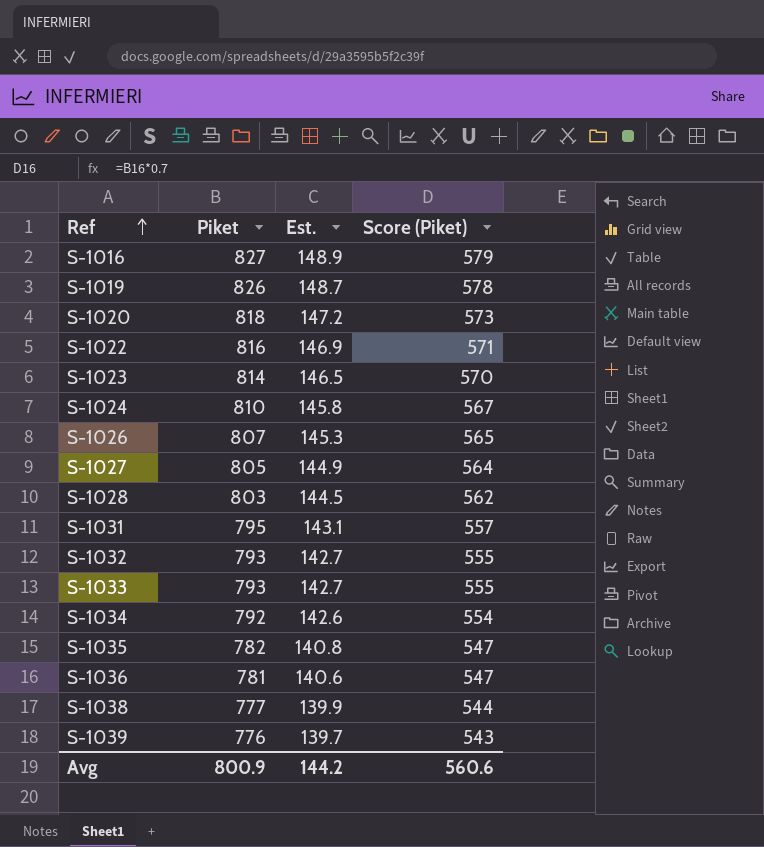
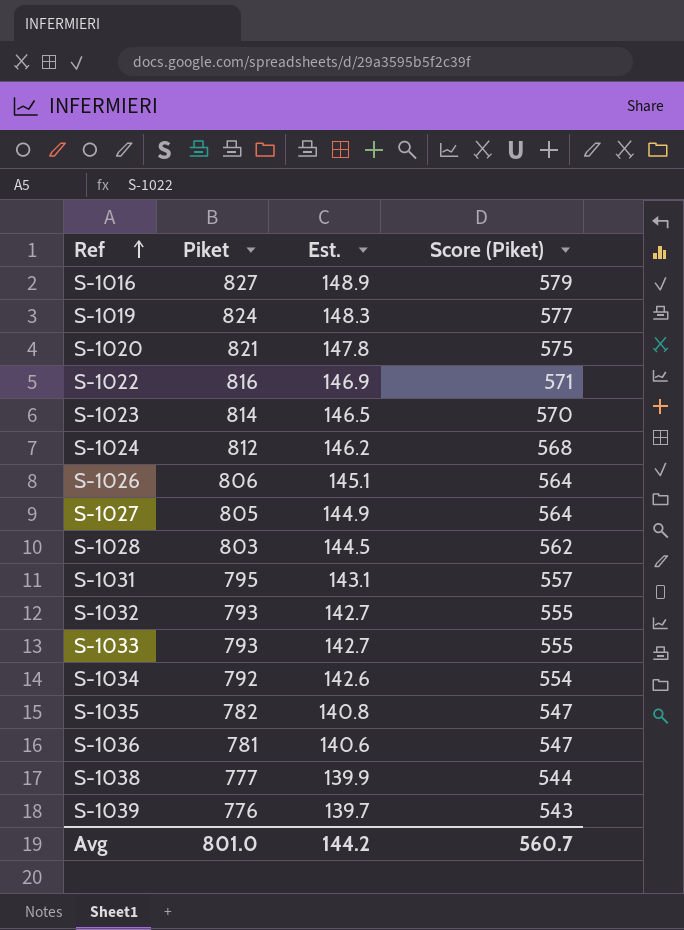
S-1019 | Piket: 826 -> 824
S-1019 | Est.: 148.7 -> 148.3
S-1019 | Score (Piket): 578 -> 577
S-1020 | Piket: 818 -> 821
S-1020 | Est.: 147.2 -> 147.8
S-1020 | Score (Piket): 573 -> 575
S-1024 | Piket: 810 -> 812
S-1024 | Est.: 145.8 -> 146.2
S-1024 | Score (Piket): 567 -> 568
S-1026 | Piket: 807 -> 806
S-1026 | Est.: 145.3 -> 145.1
S-1026 | Score (Piket): 565 -> 564
Avg | Piket: 800.9 -> 801.0
Avg | Score (Piket): 560.6 -> 560.7

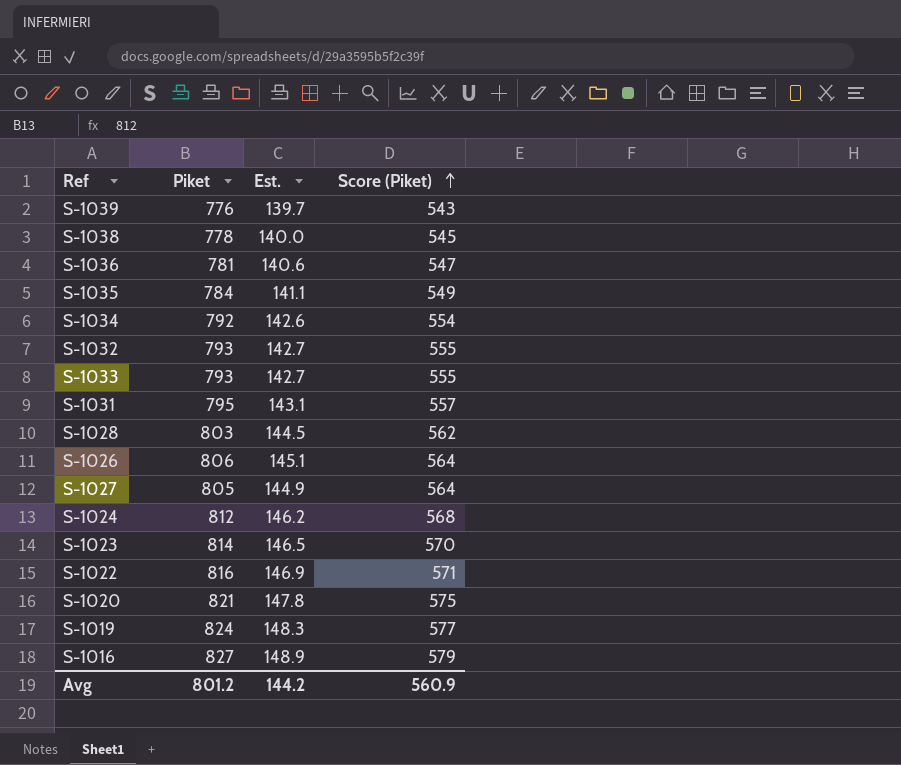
row order: Ref ascending -> Score (Piket) ascending
S-1038 | Piket: 777 -> 778
S-1038 | Est.: 139.9 -> 140.0
S-1038 | Score (Piket): 544 -> 545
S-1035 | Piket: 782 -> 784
S-1035 | Est.: 140.8 -> 141.1
S-1035 | Score (Piket): 547 -> 549
Avg | Piket: 801.0 -> 801.2
Avg | Score (Piket): 560.7 -> 560.9

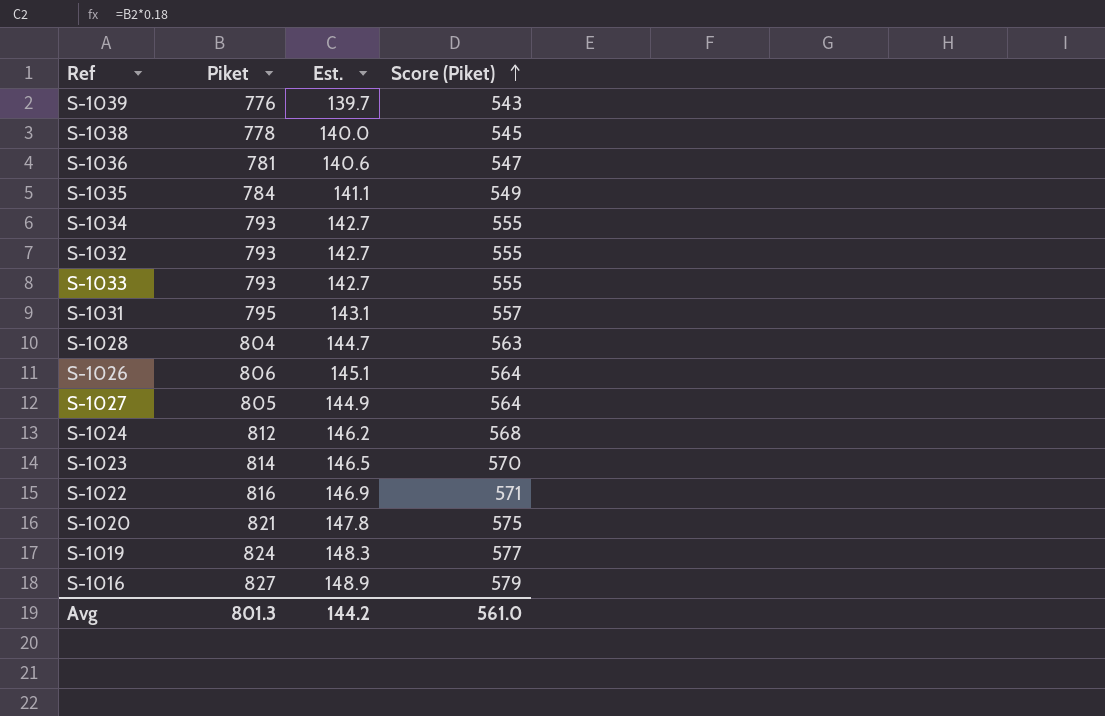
S-1034 | Piket: 792 -> 793
S-1034 | Est.: 142.6 -> 142.7
S-1034 | Score (Piket): 554 -> 555
S-1028 | Piket: 803 -> 804
S-1028 | Est.: 144.5 -> 144.7
S-1028 | Score (Piket): 562 -> 563
Avg | Piket: 801.2 -> 801.3
Avg | Score (Piket): 560.9 -> 561.0

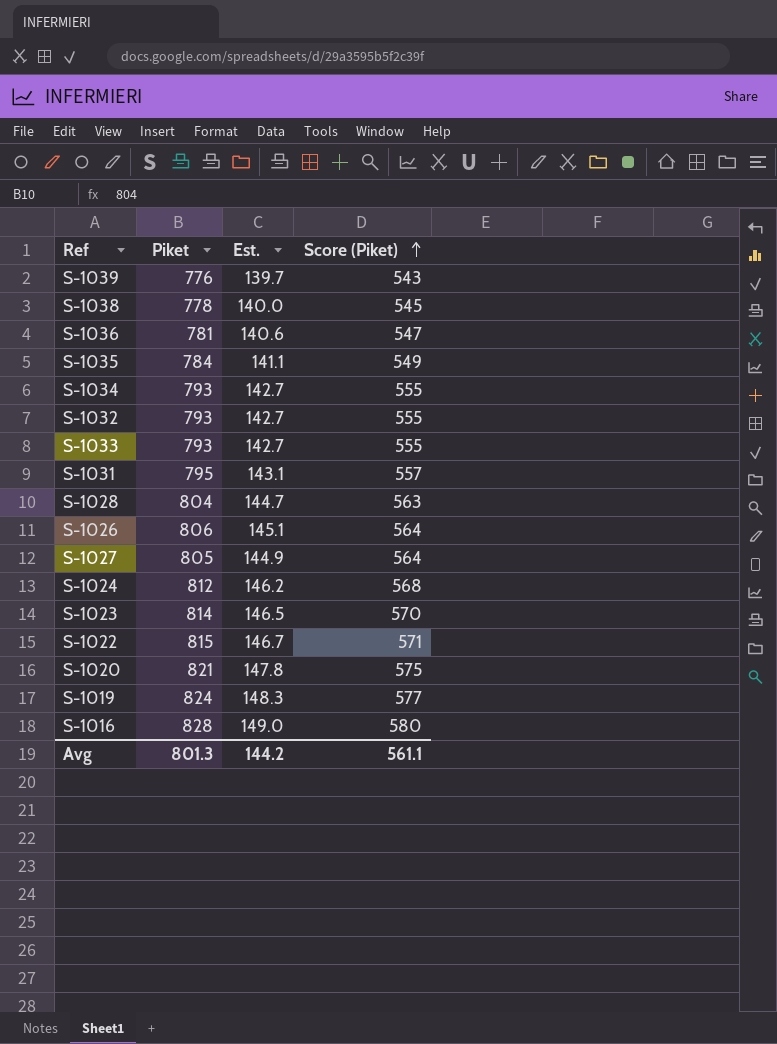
S-1022 | Piket: 816 -> 815
S-1022 | Est.: 146.9 -> 146.7
S-1016 | Piket: 827 -> 828
S-1016 | Est.: 148.9 -> 149.0
S-1016 | Score (Piket): 579 -> 580
Avg | Score (Piket): 561.0 -> 561.1

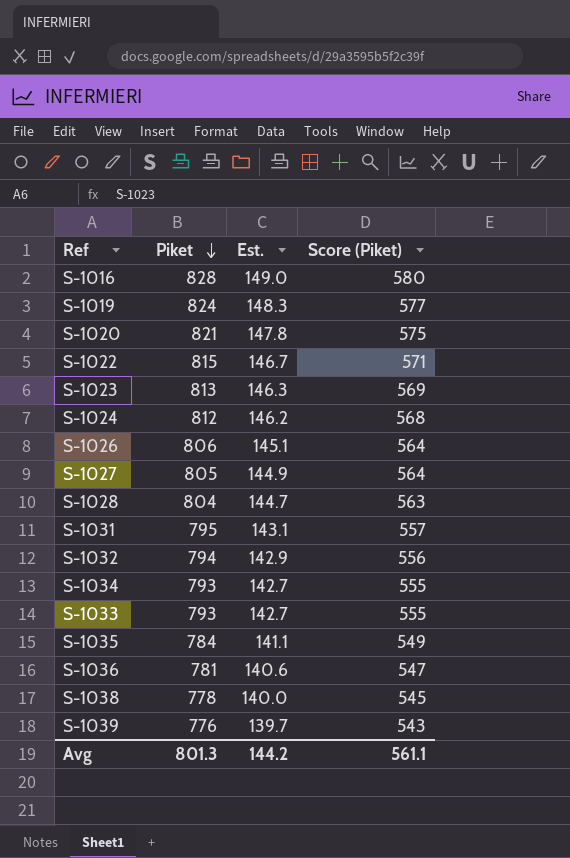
row order: Score (Piket) ascending -> Piket descending
S-1023 | Piket: 814 -> 813
S-1023 | Est.: 146.5 -> 146.3
S-1023 | Score (Piket): 570 -> 569
S-1032 | Piket: 793 -> 794
S-1032 | Est.: 142.7 -> 142.9
S-1032 | Score (Piket): 555 -> 556

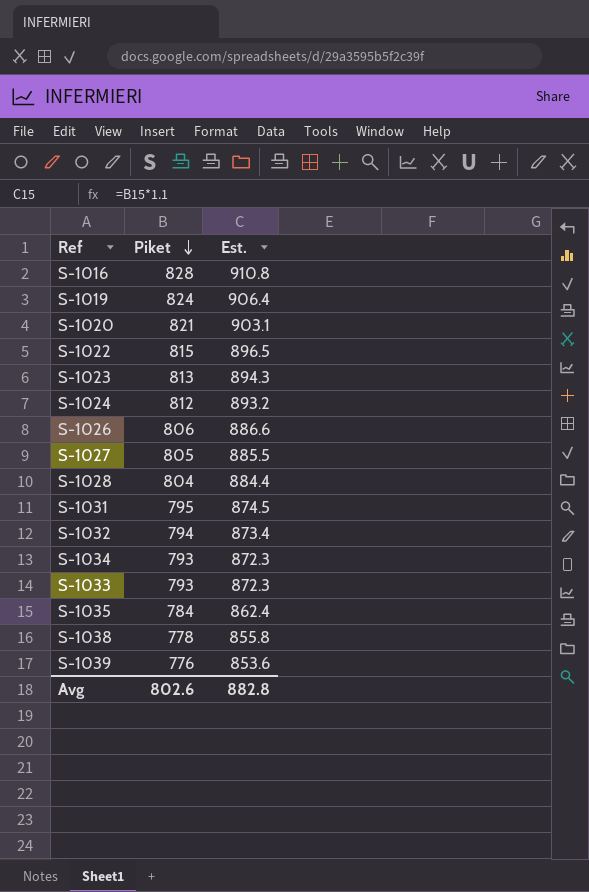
column Score (Piket) | formula: [Piket] * 0.7 -> none
column Est. | formula: [Piket] * 0.18 -> [Piket] * 1.1
row S-1036: 781 | 140.6 | 547 -> none
Avg | Piket: 801.3 -> 802.6
Avg | Est.: 144.2 -> 882.8

